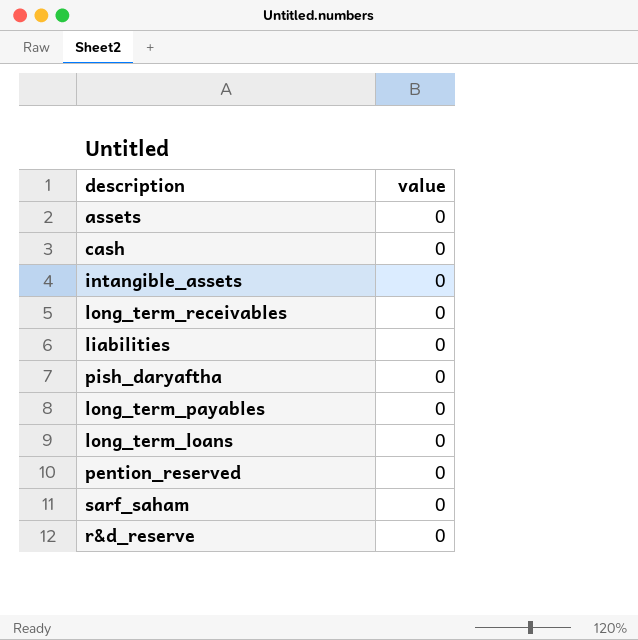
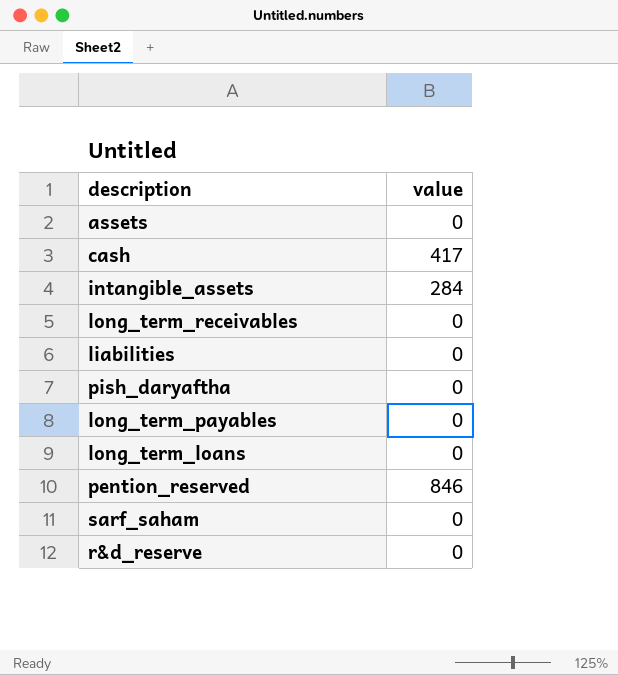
cash | value: 0 -> 417
intangible_assets | value: 0 -> 284
pention_reserved | value: 0 -> 846

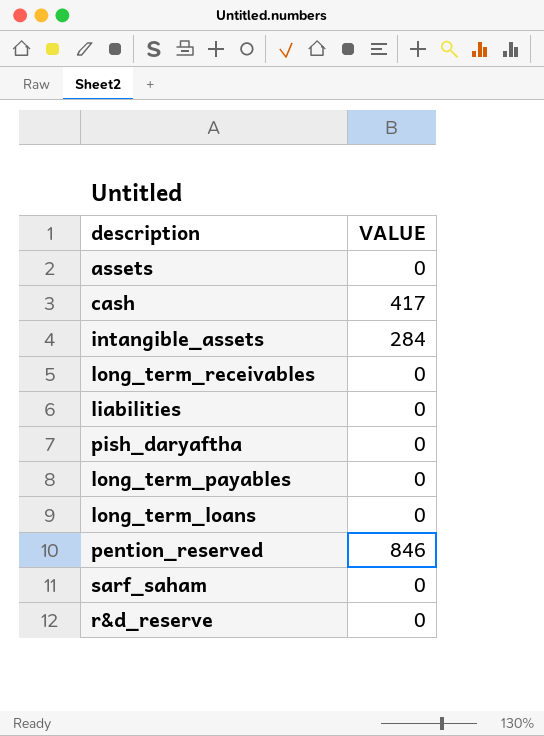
column name: value -> VALUE

